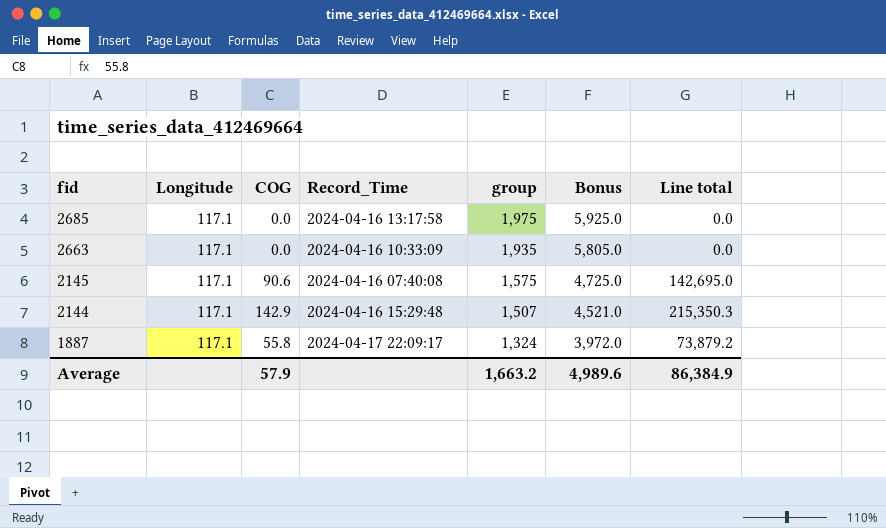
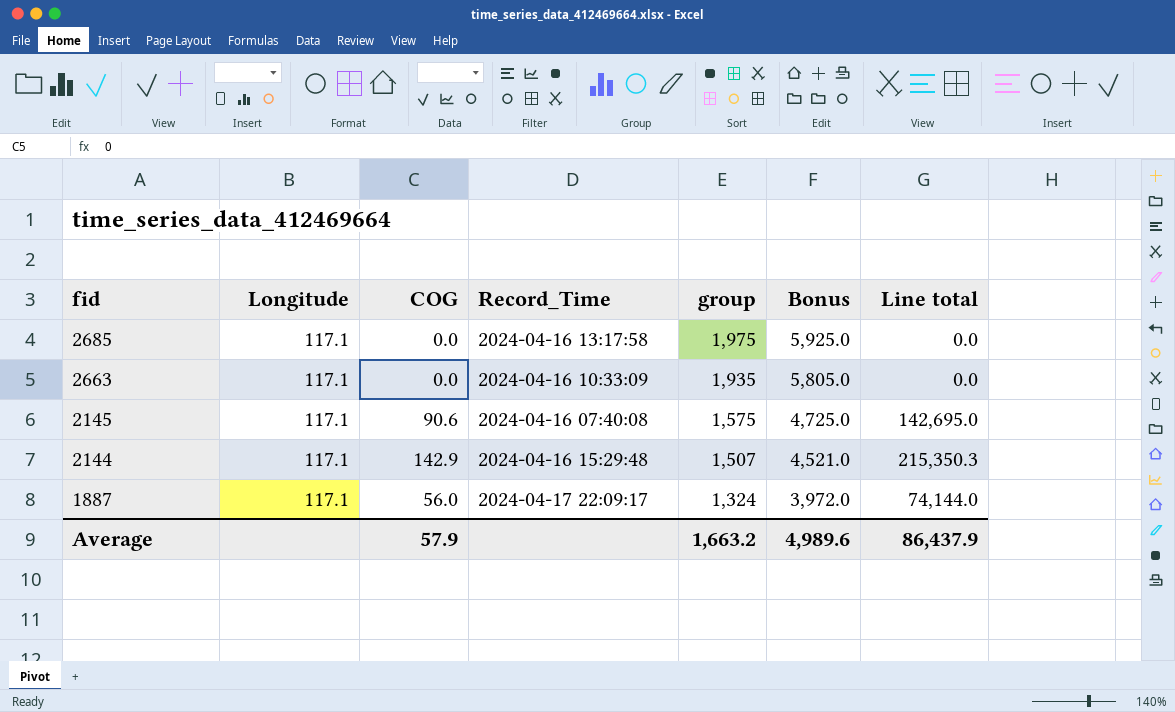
1887 | COG: 55.8 -> 56.0
1887 | Line total: 73,879.2 -> 74,144.0
Average | Line total: 86,384.9 -> 86,437.9

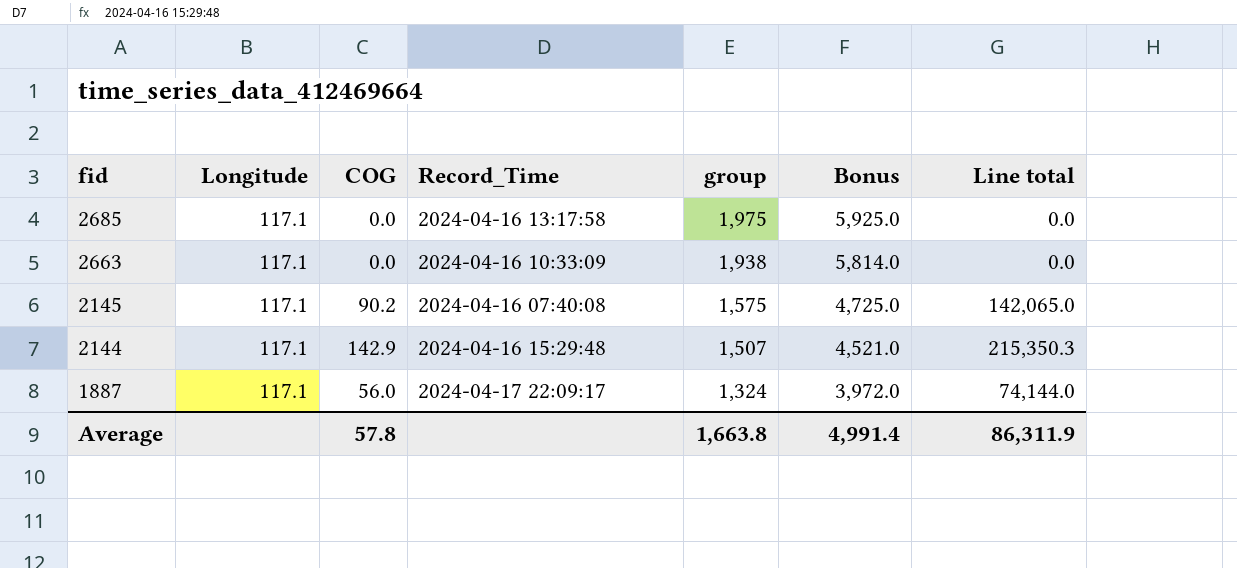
2663 | group: 1,935 -> 1,938
2663 | Bonus: 5,805.0 -> 5,814.0
2145 | COG: 90.6 -> 90.2
2145 | Line total: 142,695.0 -> 142,065.0
Average | COG: 57.9 -> 57.8
Average | group: 1,663.2 -> 1,663.8
Average | Bonus: 4,989.6 -> 4,991.4
Average | Line total: 86,437.9 -> 86,311.9

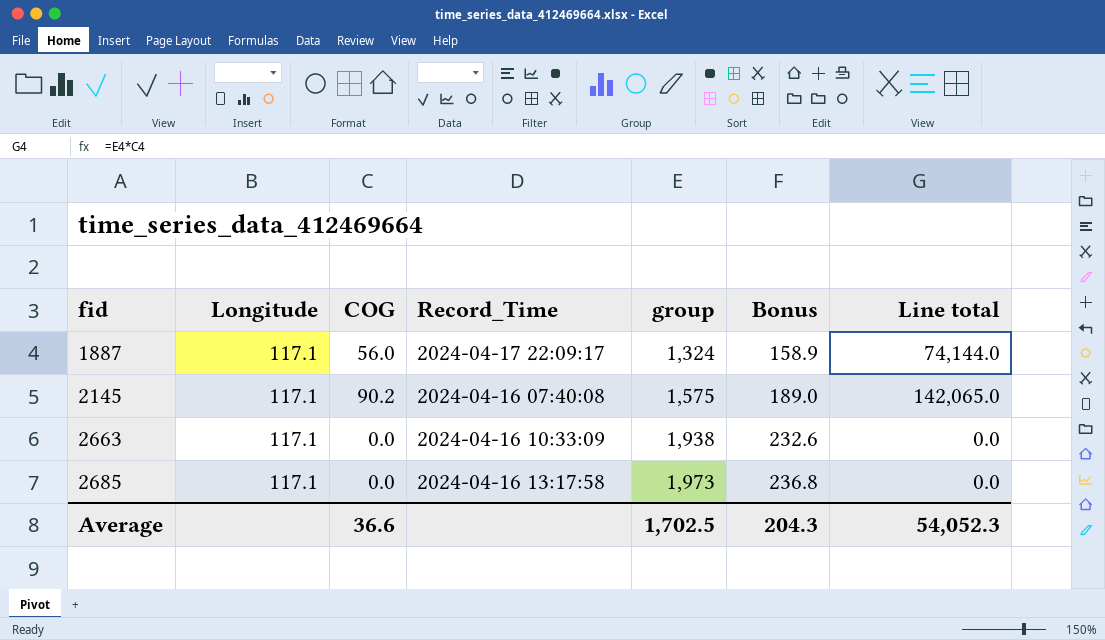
row order: fid descending -> fid ascending
column Bonus | formula: [group] * 3 -> [group] * 0.12
row 2144: 117.1 | 142.9 | 2024-04-16 15:29:48 | 1,507 | 4,521.0 | 215,350.3 -> none
2685 | group: 1,975 -> 1,973
Average | COG: 57.8 -> 36.6
Average | group: 1,663.8 -> 1,702.5
Average | Bonus: 4,991.4 -> 204.3
Average | Line total: 86,311.9 -> 54,052.3

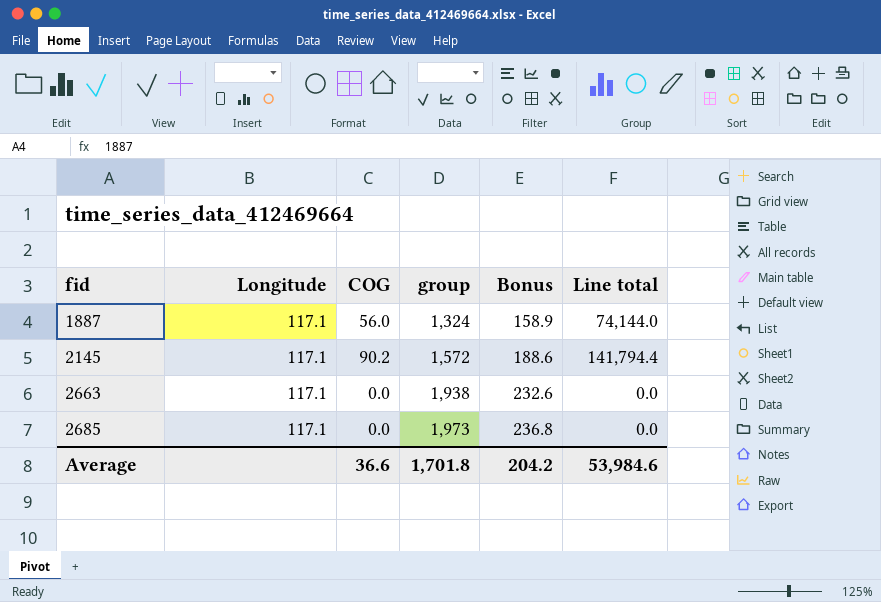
column Record_Time | position: 4 -> none
2145 | group: 1,575 -> 1,572
2145 | Bonus: 189.0 -> 188.6
2145 | Line total: 142,065.0 -> 141,794.4
Average | group: 1,702.5 -> 1,701.8
Average | Bonus: 204.3 -> 204.2
Average | Line total: 54,052.3 -> 53,984.6

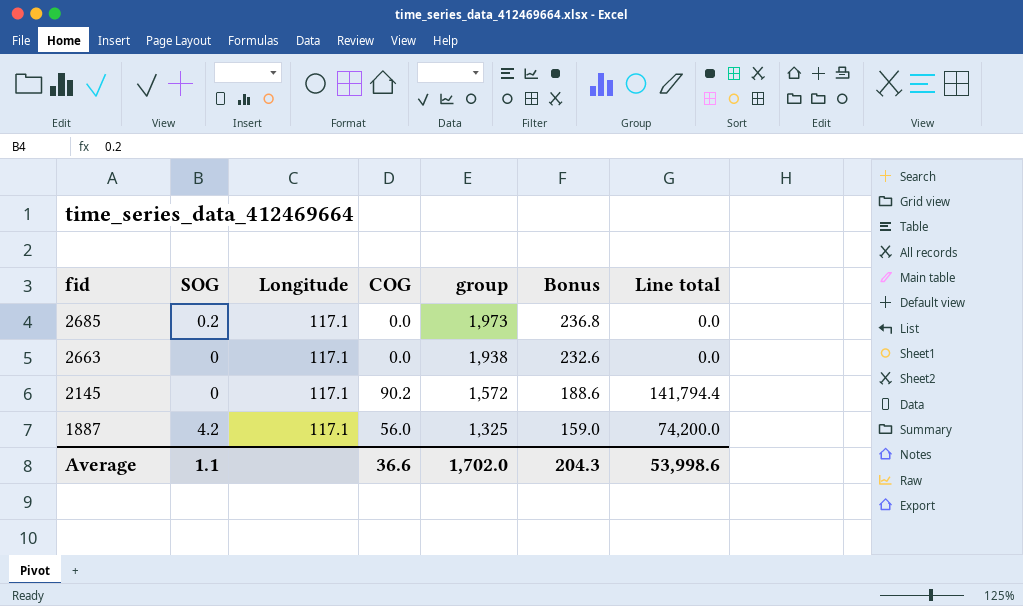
row order: fid ascending -> fid descending
column SOG | position: none -> 2
1887 | group: 1,324 -> 1,325
1887 | Bonus: 158.9 -> 159.0
1887 | Line total: 74,144.0 -> 74,200.0
Average | group: 1,701.8 -> 1,702.0
Average | Bonus: 204.2 -> 204.3
Average | Line total: 53,984.6 -> 53,998.6

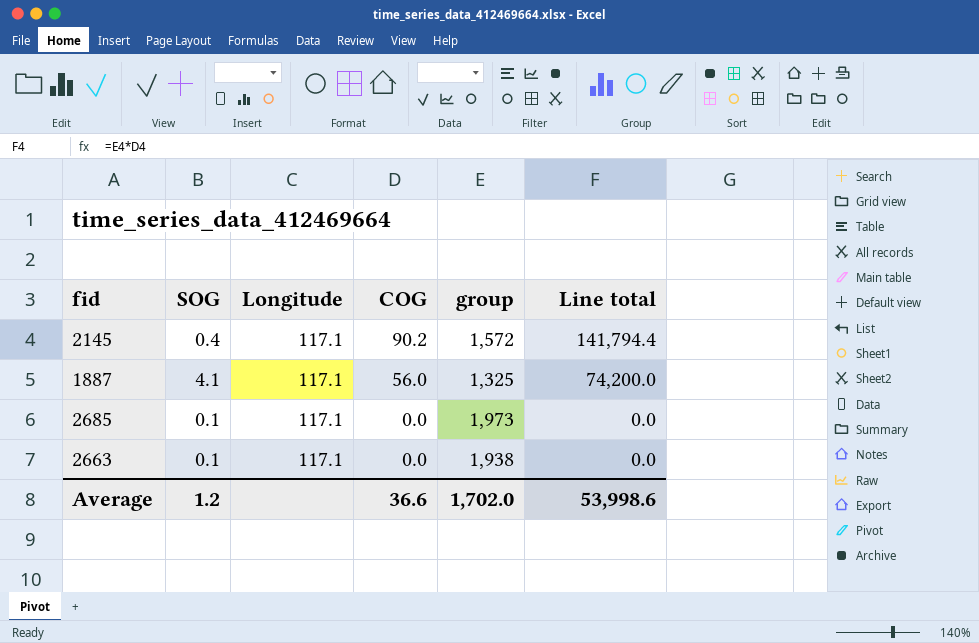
row order: fid descending -> COG descending
column Bonus | formula: [group] * 0.12 -> none
2145 | SOG: 0 -> 0.4
1887 | SOG: 4.2 -> 4.1
2685 | SOG: 0.2 -> 0.1
2663 | SOG: 0 -> 0.1
Average | SOG: 1.1 -> 1.2

